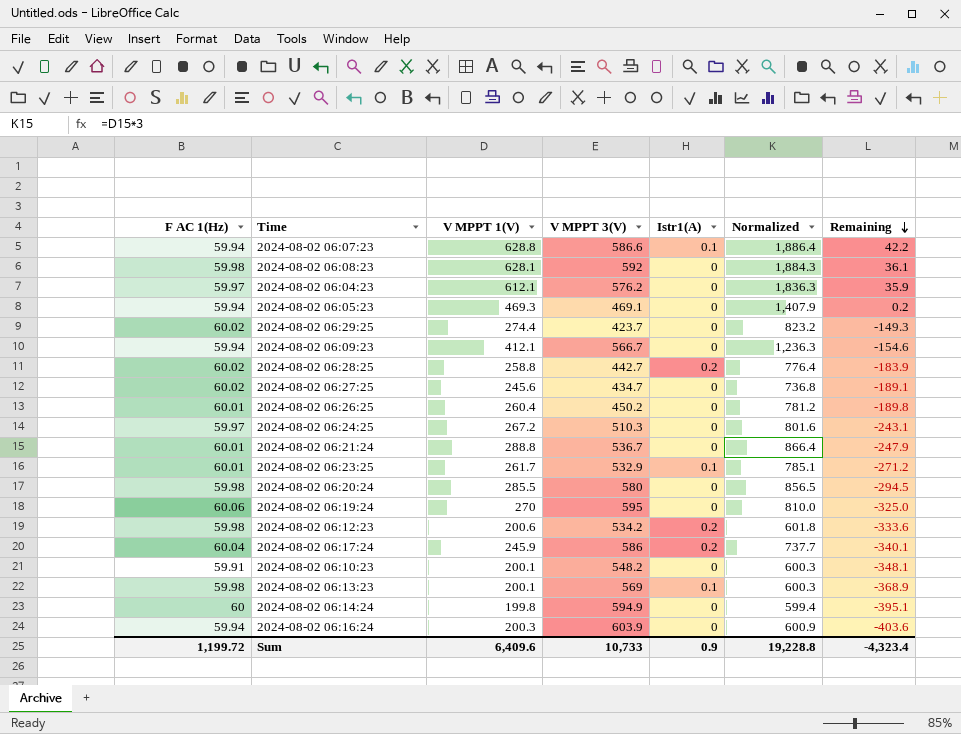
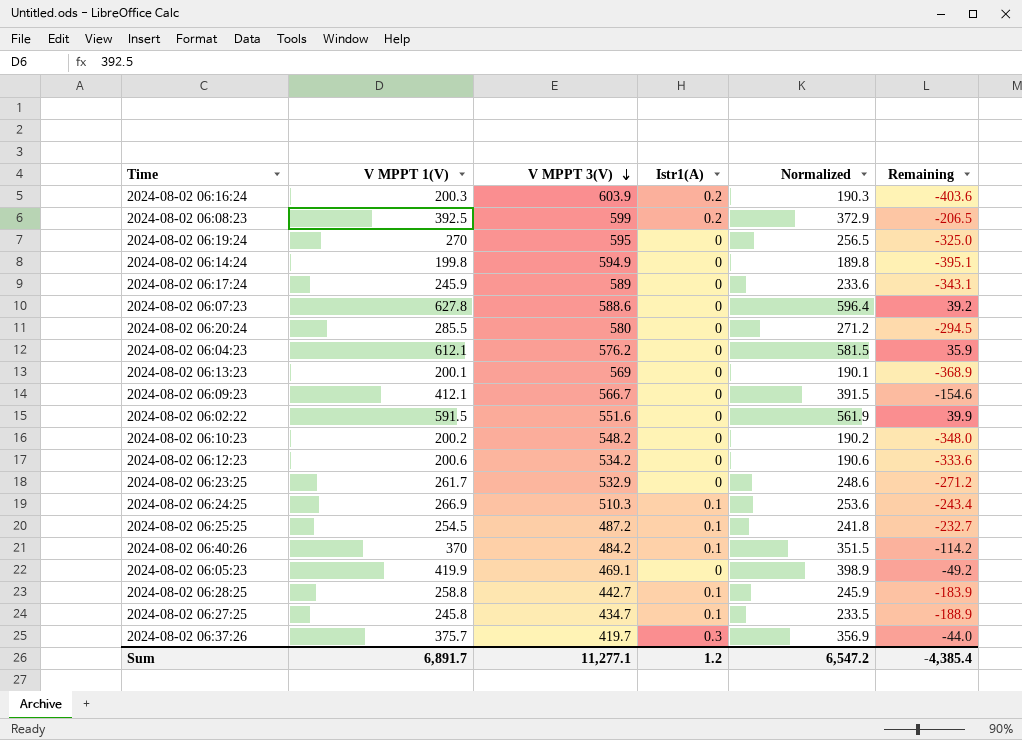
row order: Remaining descending -> V MPPT 3(V) descending
column F AC 1(Hz) | position: 1 -> none
column Normalized | formula: [V MPPT 1(V)] * 3 -> [V MPPT 1(V)] * 0.95
row 2024-08-02 06:29:25: 60.02 | 274.4 | 423.7 | 0 | 823.2 | -149.3 -> none
row 2024-08-02 06:26:25: 60.01 | 260.4 | 450.2 | 0 | 781.2 | -189.8 -> none
row 2024-08-02 06:21:24: 60.01 | 288.8 | 536.7 | 0 | 866.4 | -247.9 -> none
2024-08-02 06:16:24 | Istr1(A): 0 -> 0.2
2024-08-02 06:08:23 | V MPPT 1(V): 628.1 -> 392.5
2024-08-02 06:08:23 | V MPPT 3(V): 592 -> 599
2024-08-02 06:08:23 | Istr1(A): 0 -> 0.2
2024-08-02 06:08:23 | Remaining: 36.1 -> -206.5
2024-08-02 06:17:24 | V MPPT 3(V): 586 -> 589
2024-08-02 06:17:24 | Istr1(A): 0.2 -> 0
2024-08-02 06:17:24 | Remaining: -340.1 -> -343.1
2024-08-02 06:07:23 | V MPPT 1(V): 628.8 -> 627.8
2024-08-02 06:07:23 | V MPPT 3(V): 586.6 -> 588.6
2024-08-02 06:07:23 | Istr1(A): 0.1 -> 0
2024-08-02 06:07:23 | Remaining: 42.2 -> 39.2
2024-08-02 06:13:23 | Istr1(A): 0.1 -> 0
row 2024-08-02 06:02:22: none -> 591.5 | 551.6 | 0 | 561.9 | 39.9
2024-08-02 06:10:23 | V MPPT 1(V): 200.1 -> 200.2
2024-08-02 06:10:23 | Remaining: -348.1 -> -348.0
2024-08-02 06:12:23 | Istr1(A): 0.2 -> 0
2024-08-02 06:23:25 | Istr1(A): 0.1 -> 0
2024-08-02 06:24:25 | V MPPT 1(V): 267.2 -> 266.9
2024-08-02 06:24:25 | Istr1(A): 0 -> 0.1
2024-08-02 06:24:25 | Remaining: -243.1 -> -243.4
row 2024-08-02 06:25:25: none -> 254.5 | 487.2 | 0.1 | 241.8 | -232.7
row 2024-08-02 06:40:26: none -> 370 | 484.2 | 0.1 | 351.5 | -114.2
2024-08-02 06:05:23 | V MPPT 1(V): 469.3 -> 419.9
2024-08-02 06:05:23 | Remaining: 0.2 -> -49.2
2024-08-02 06:28:25 | Istr1(A): 0.2 -> 0.1
2024-08-02 06:27:25 | V MPPT 1(V): 245.6 -> 245.8
2024-08-02 06:27:25 | Istr1(A): 0 -> 0.1
2024-08-02 06:27:25 | Remaining: -189.1 -> -188.9
row 2024-08-02 06:37:26: none -> 375.7 | 419.7 | 0.3 | 356.9 | -44.0
Sum | V MPPT 1(V): 6,409.6 -> 6,891.7
Sum | V MPPT 3(V): 10,733 -> 11,277.1
Sum | Istr1(A): 0.9 -> 1.2
Sum | Normalized: 19,228.8 -> 6,547.2
Sum | Remaining: -4,323.4 -> -4,385.4

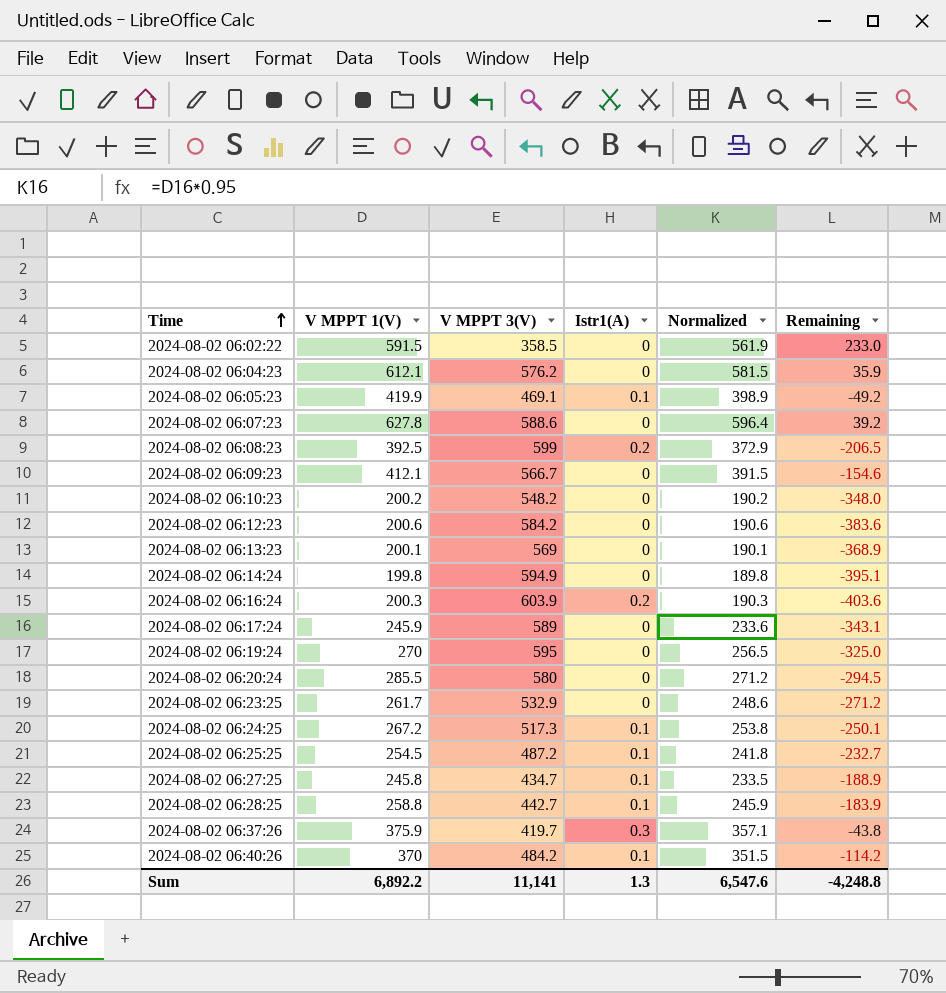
row order: V MPPT 3(V) descending -> Time ascending
2024-08-02 06:02:22 | V MPPT 3(V): 551.6 -> 358.5
2024-08-02 06:02:22 | Remaining: 39.9 -> 233.0
2024-08-02 06:05:23 | Istr1(A): 0 -> 0.1
2024-08-02 06:12:23 | V MPPT 3(V): 534.2 -> 584.2
2024-08-02 06:12:23 | Remaining: -333.6 -> -383.6
2024-08-02 06:24:25 | V MPPT 1(V): 266.9 -> 267.2
2024-08-02 06:24:25 | V MPPT 3(V): 510.3 -> 517.3
2024-08-02 06:24:25 | Normalized: 253.6 -> 253.8
2024-08-02 06:24:25 | Remaining: -243.4 -> -250.1
2024-08-02 06:37:26 | V MPPT 1(V): 375.7 -> 375.9
2024-08-02 06:37:26 | Normalized: 356.9 -> 357.1
2024-08-02 06:37:26 | Remaining: -44.0 -> -43.8
Sum | V MPPT 1(V): 6,891.7 -> 6,892.2
Sum | V MPPT 3(V): 11,277.1 -> 11,141
Sum | Istr1(A): 1.2 -> 1.3
Sum | Normalized: 6,547.2 -> 6,547.6
Sum | Remaining: -4,385.4 -> -4,248.8

